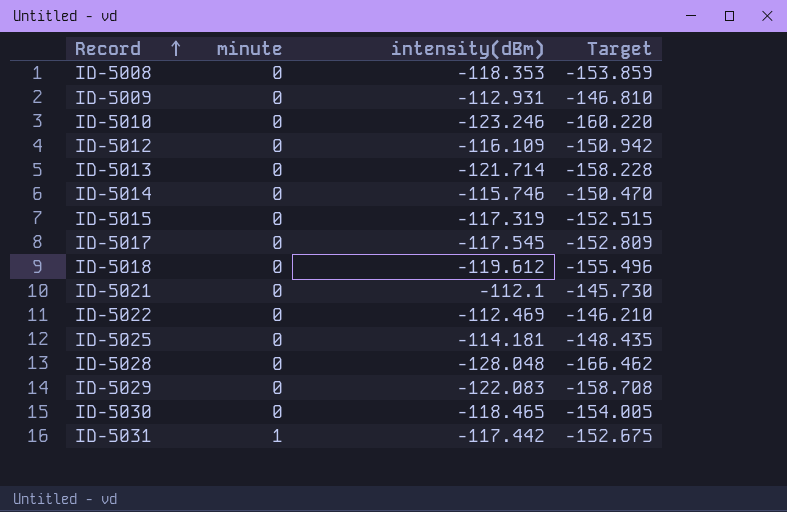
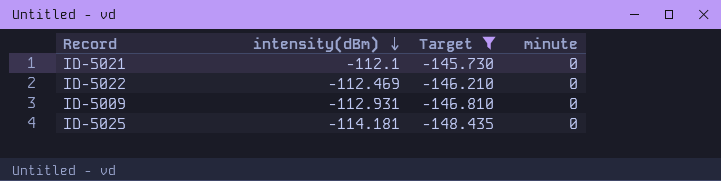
filter: none -> Target >= -148.435
row order: Record ascending -> intensity(dBm) descending
column minute | position: 2 -> 4

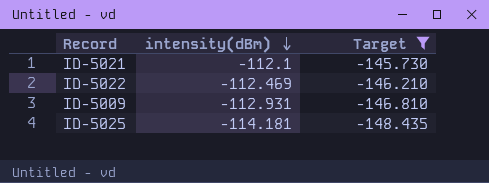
column minute | position: 4 -> none

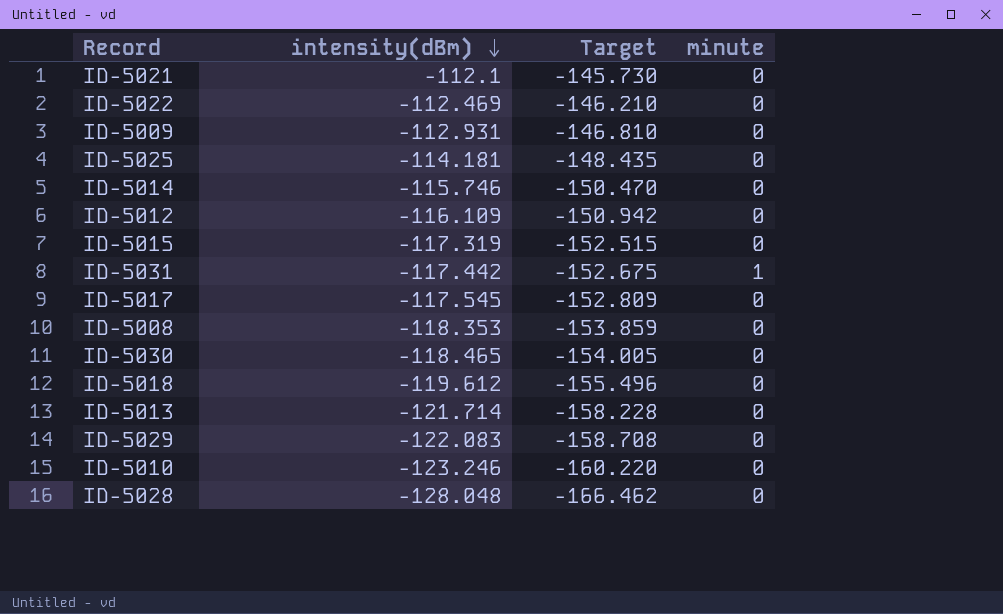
filter: Target >= -148.435 -> none
column minute | position: none -> 4

